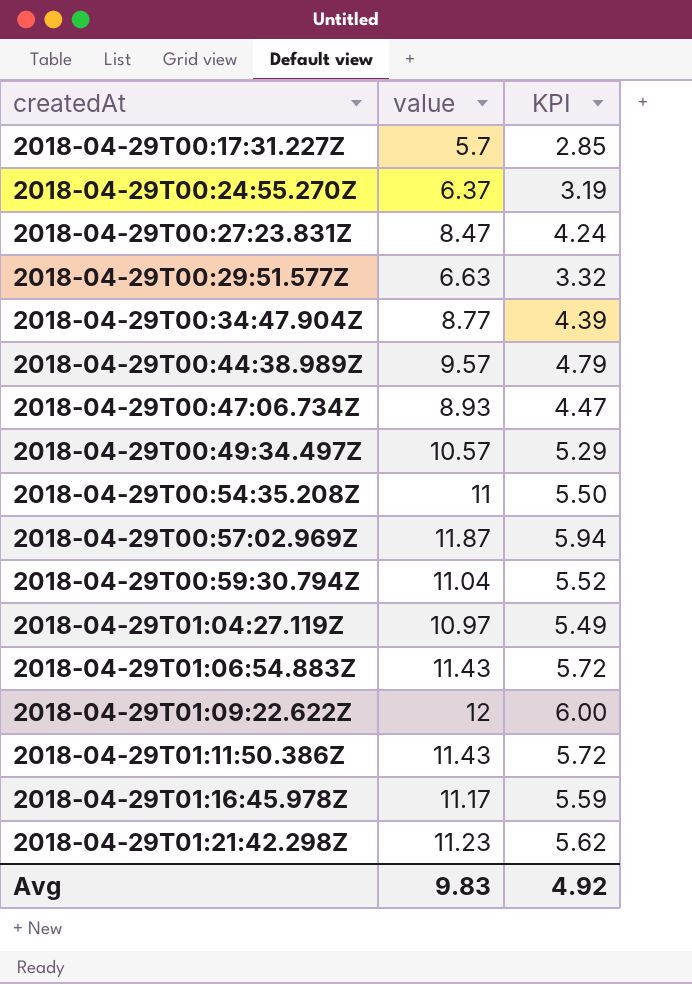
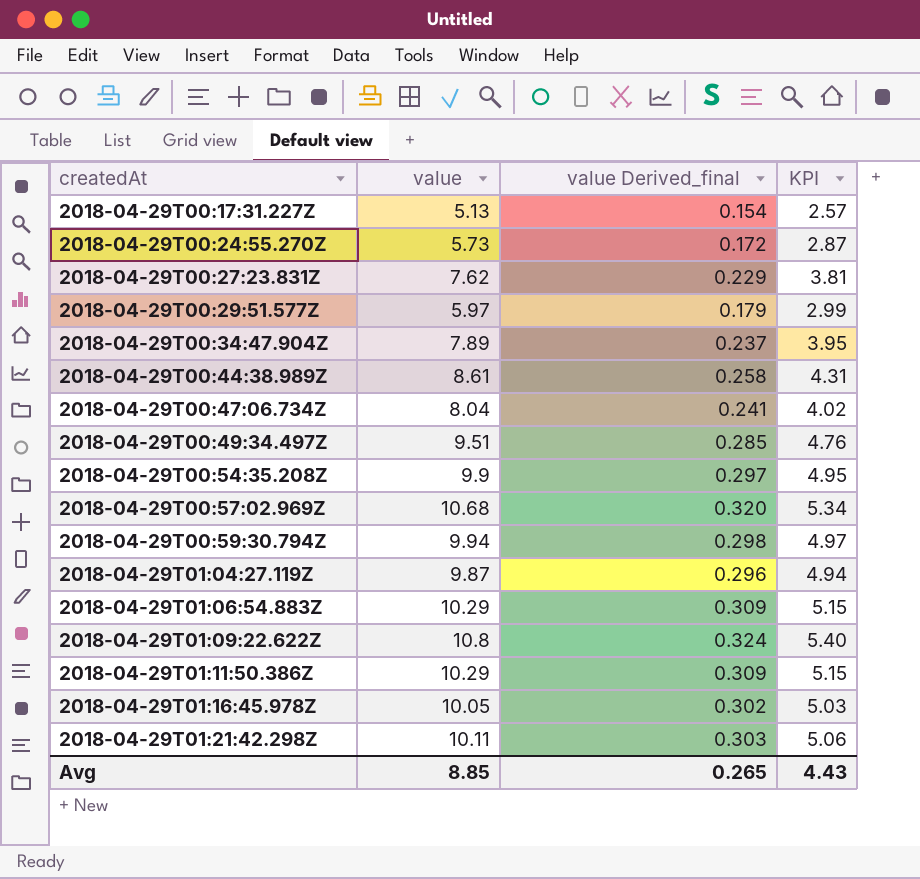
column value Derived_final | formula: none -> [value] * 0.03
2018-04-29T00:17:31.227Z | value: 5.7 -> 5.13
2018-04-29T00:17:31.227Z | KPI: 2.85 -> 2.57
2018-04-29T00:24:55.270Z | value: 6.37 -> 5.73
2018-04-29T00:24:55.270Z | KPI: 3.19 -> 2.87
2018-04-29T00:27:23.831Z | value: 8.47 -> 7.62
2018-04-29T00:27:23.831Z | KPI: 4.24 -> 3.81
2018-04-29T00:29:51.577Z | value: 6.63 -> 5.97
2018-04-29T00:29:51.577Z | KPI: 3.32 -> 2.99
2018-04-29T00:34:47.904Z | value: 8.77 -> 7.89
2018-04-29T00:34:47.904Z | KPI: 4.39 -> 3.95
2018-04-29T00:44:38.989Z | value: 9.57 -> 8.61
2018-04-29T00:44:38.989Z | KPI: 4.79 -> 4.31
2018-04-29T00:47:06.734Z | value: 8.93 -> 8.04
2018-04-29T00:47:06.734Z | KPI: 4.47 -> 4.02
2018-04-29T00:49:34.497Z | value: 10.57 -> 9.51
2018-04-29T00:49:34.497Z | KPI: 5.29 -> 4.76
2018-04-29T00:54:35.208Z | value: 11 -> 9.9
2018-04-29T00:54:35.208Z | KPI: 5.50 -> 4.95
2018-04-29T00:57:02.969Z | value: 11.87 -> 10.68
2018-04-29T00:57:02.969Z | KPI: 5.94 -> 5.34
2018-04-29T00:59:30.794Z | value: 11.04 -> 9.94
2018-04-29T00:59:30.794Z | KPI: 5.52 -> 4.97
2018-04-29T01:04:27.119Z | value: 10.97 -> 9.87
2018-04-29T01:04:27.119Z | KPI: 5.49 -> 4.94
2018-04-29T01:06:54.883Z | value: 11.43 -> 10.29
2018-04-29T01:06:54.883Z | KPI: 5.72 -> 5.15
2018-04-29T01:09:22.622Z | value: 12 -> 10.8
2018-04-29T01:09:22.622Z | KPI: 6.00 -> 5.40
2018-04-29T01:11:50.386Z | value: 11.43 -> 10.29
2018-04-29T01:11:50.386Z | KPI: 5.72 -> 5.15
2018-04-29T01:16:45.978Z | value: 11.17 -> 10.05
2018-04-29T01:16:45.978Z | KPI: 5.59 -> 5.03
2018-04-29T01:21:42.298Z | value: 11.23 -> 10.11
2018-04-29T01:21:42.298Z | KPI: 5.62 -> 5.06
Avg | value: 9.83 -> 8.85
Avg | KPI: 4.92 -> 4.43

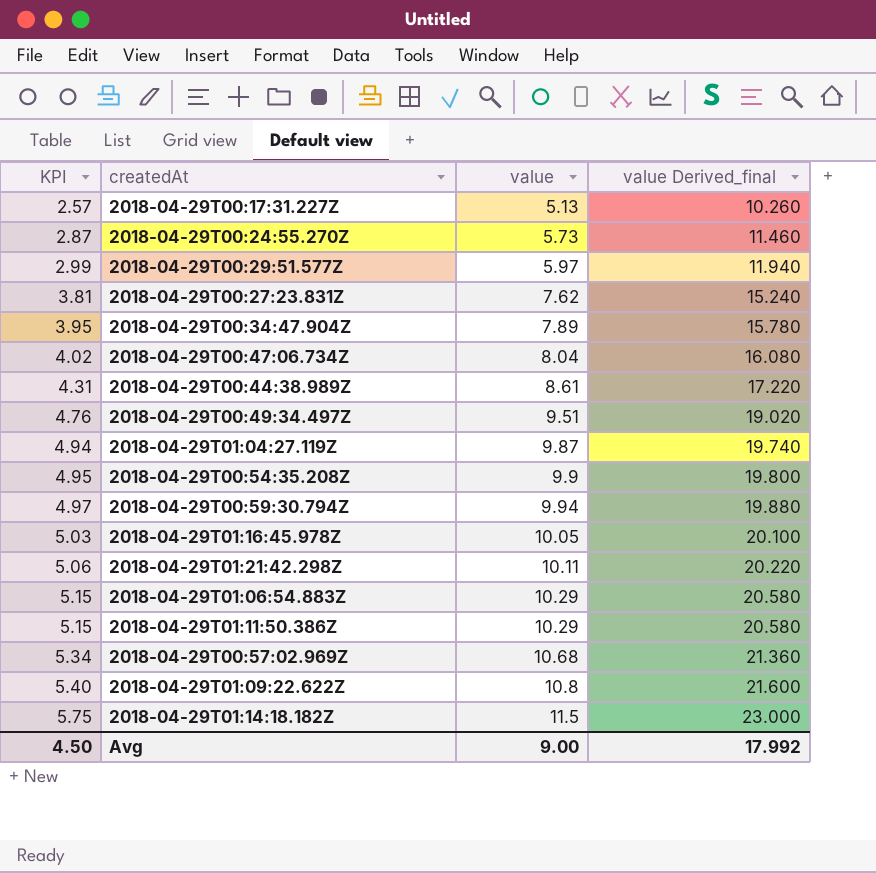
row order: createdAt ascending -> KPI ascending
column KPI | position: 4 -> 1
column value Derived_final | formula: [value] * 0.03 -> [value] * 2
row 2018-04-29T01:14:18.182Z: none -> 5.75 | 11.5 | 23.000
Avg | KPI: 4.43 -> 4.50
Avg | value: 8.85 -> 9.00
Avg | value Derived_final: 0.265 -> 17.992

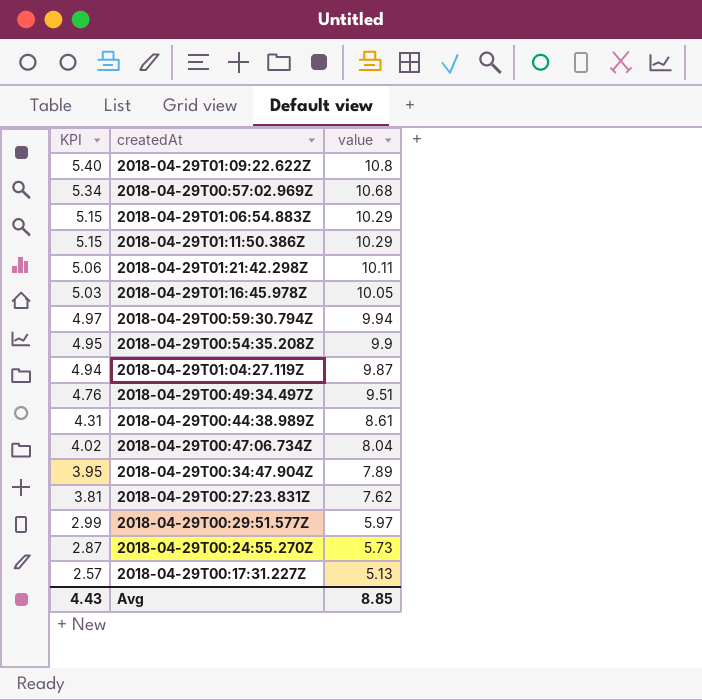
row order: KPI ascending -> KPI descending
column value Derived_final | formula: [value] * 2 -> none
row 2018-04-29T01:14:18.182Z: 5.75 | 11.5 | 23.000 -> none
Avg | KPI: 4.50 -> 4.43
Avg | value: 9.00 -> 8.85

